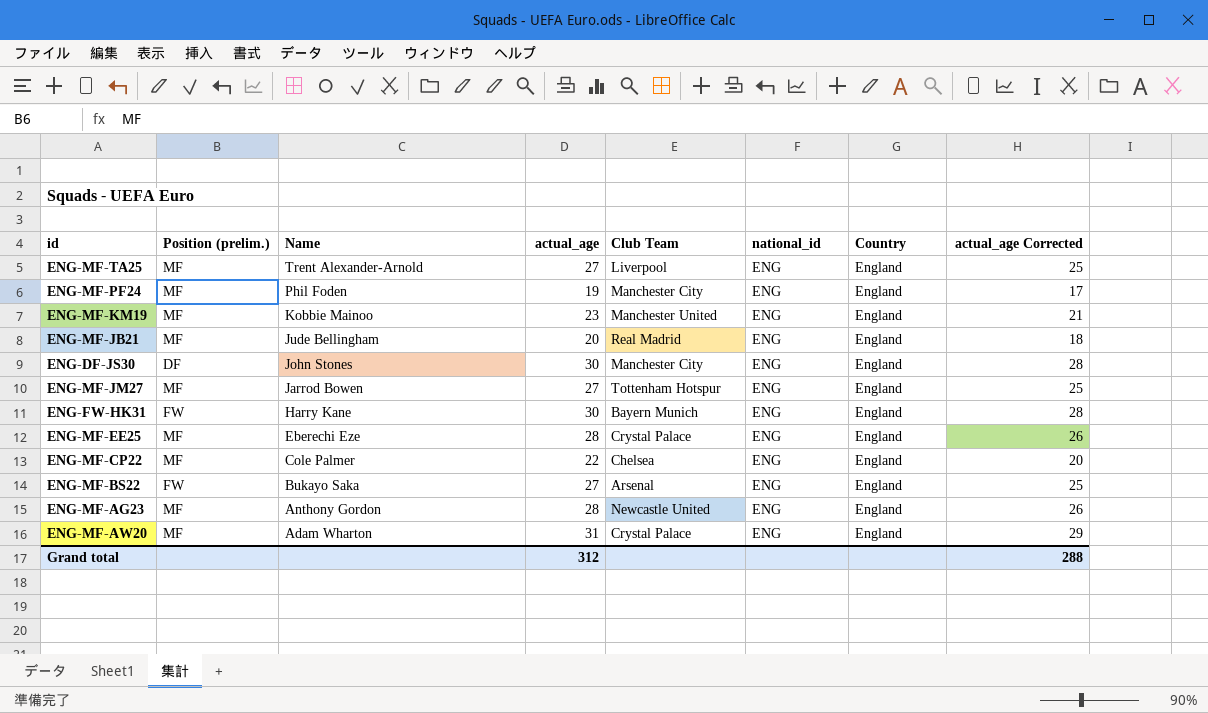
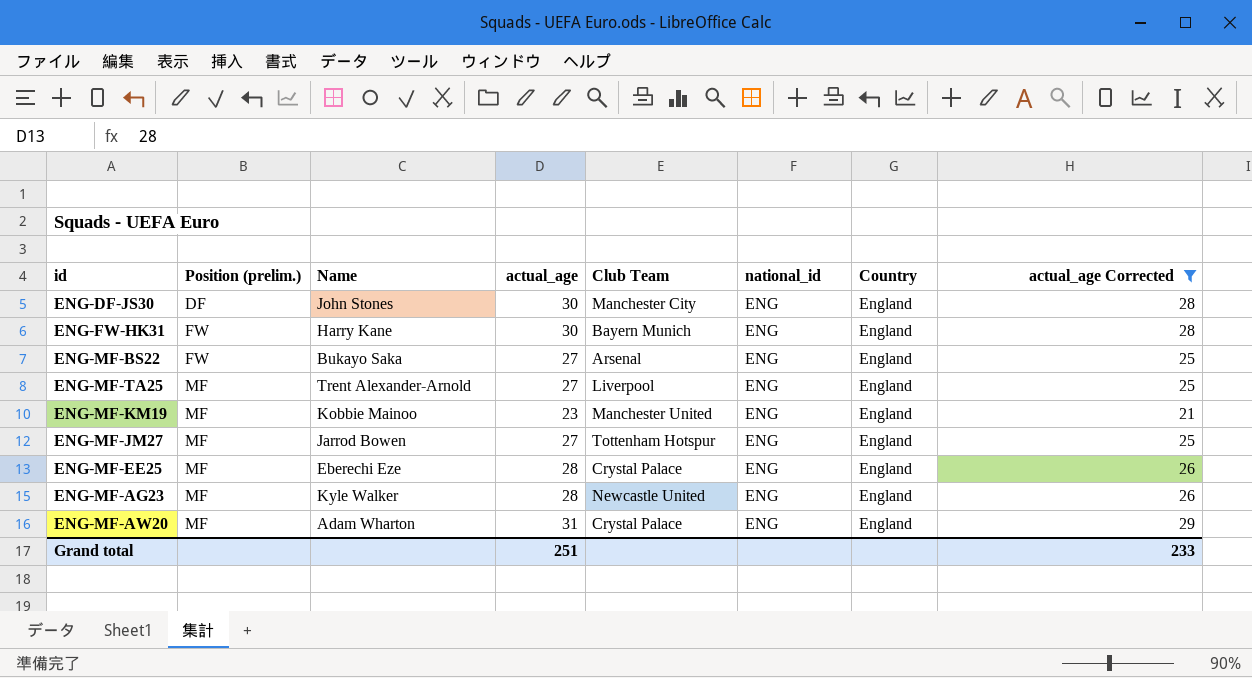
filter: none -> actual_age Corrected >= 21
row order: Name descending -> Position (prelim.) ascending
ENG-MF-AG23 | Name: Anthony Gordon -> Kyle Walker
Grand total | actual_age: 312 -> 251
Grand total | actual_age Corrected: 288 -> 233

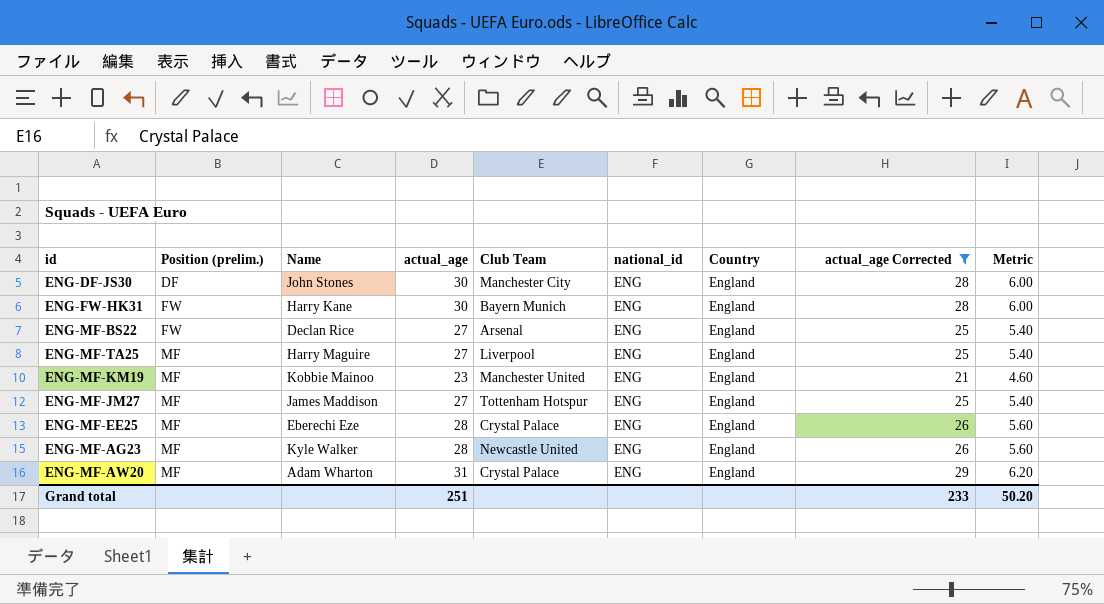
column Metric | formula: none -> [actual_age] * 0.2
ENG-MF-BS22 | Name: Bukayo Saka -> Declan Rice
ENG-MF-TA25 | Name: Trent Alexander-Arnold -> Harry Maguire
ENG-MF-JM27 | Name: Jarrod Bowen -> James Maddison

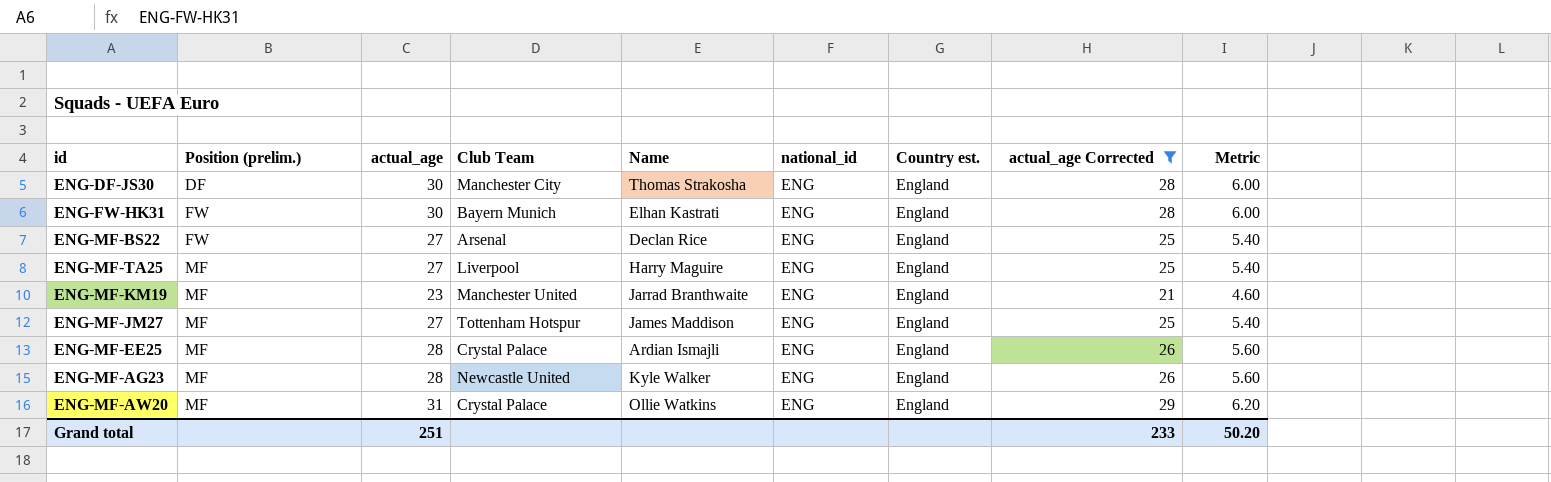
column Name | position: 3 -> 5
column name: Country -> Country est.
ENG-DF-JS30 | Name: John Stones -> Thomas Strakosha
ENG-FW-HK31 | Name: Harry Kane -> Elhan Kastrati
ENG-MF-KM19 | Name: Kobbie Mainoo -> Jarrad Branthwaite
ENG-MF-EE25 | Name: Eberechi Eze -> Ardian Ismajli
ENG-MF-AW20 | Name: Adam Wharton -> Ollie Watkins

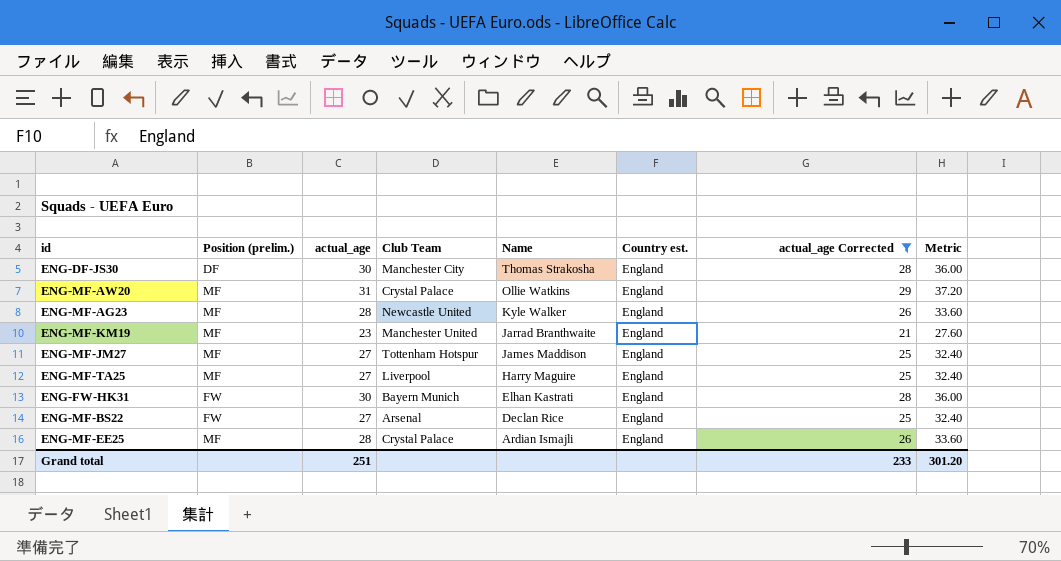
row order: Position (prelim.) ascending -> Name descending
column national_id | position: 6 -> none
column Metric | formula: [actual_age] * 0.2 -> [actual_age] * 1.2
Grand total | Metric: 50.20 -> 301.20

